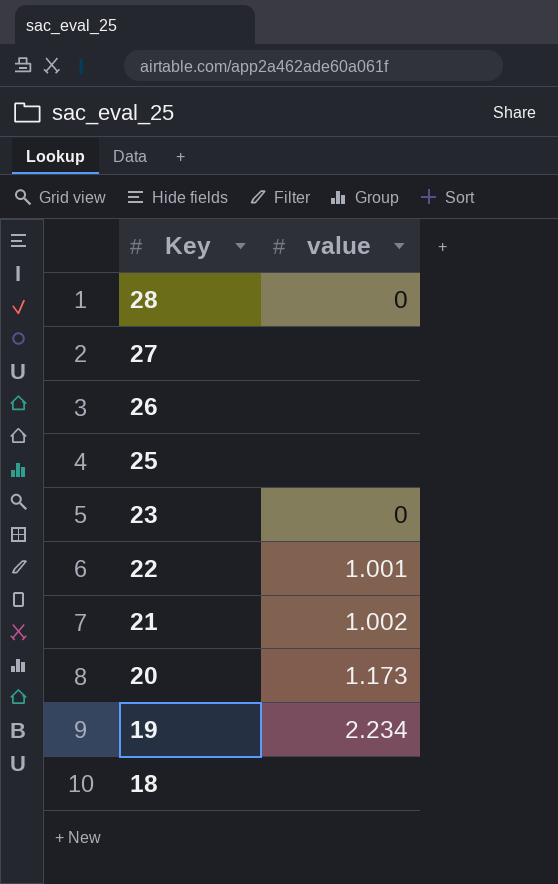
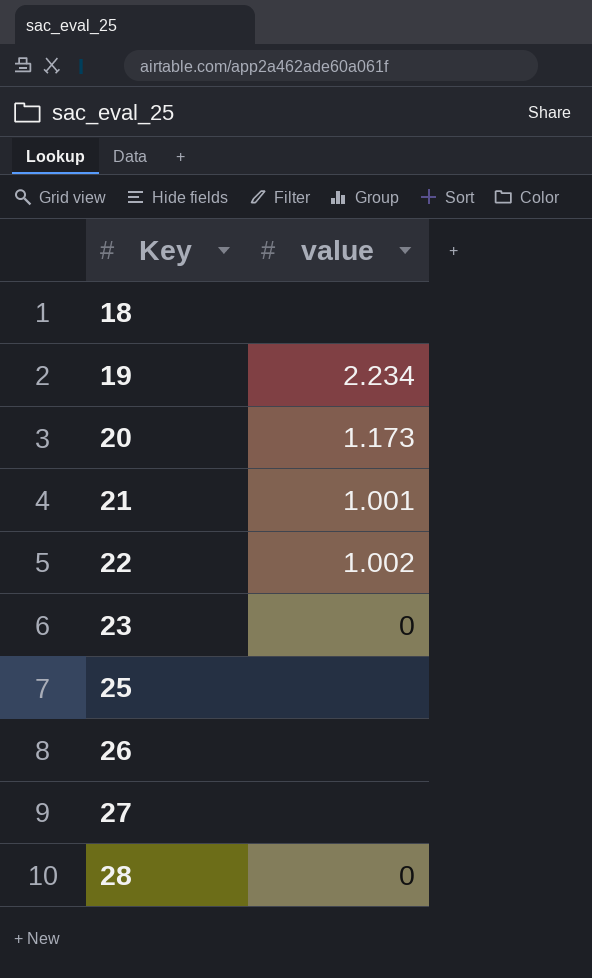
row order: Key descending -> Key ascending
21 | value: 1.002 -> 1.001
22 | value: 1.001 -> 1.002

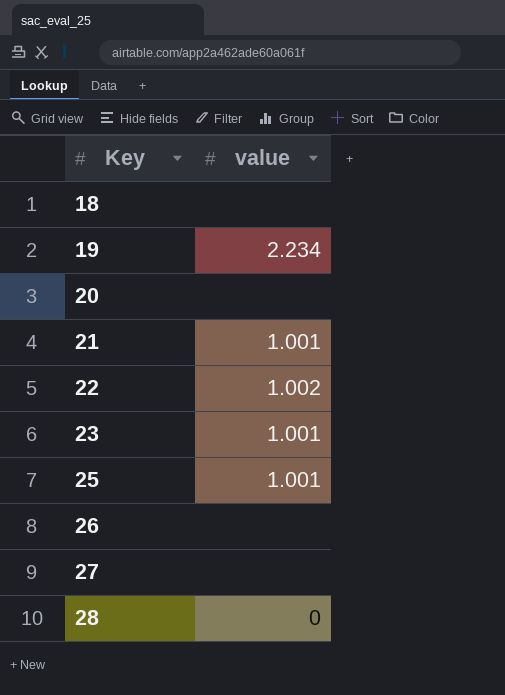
20 | value: 1.173 -> none
23 | value: 0 -> 1.001
25 | value: none -> 1.001

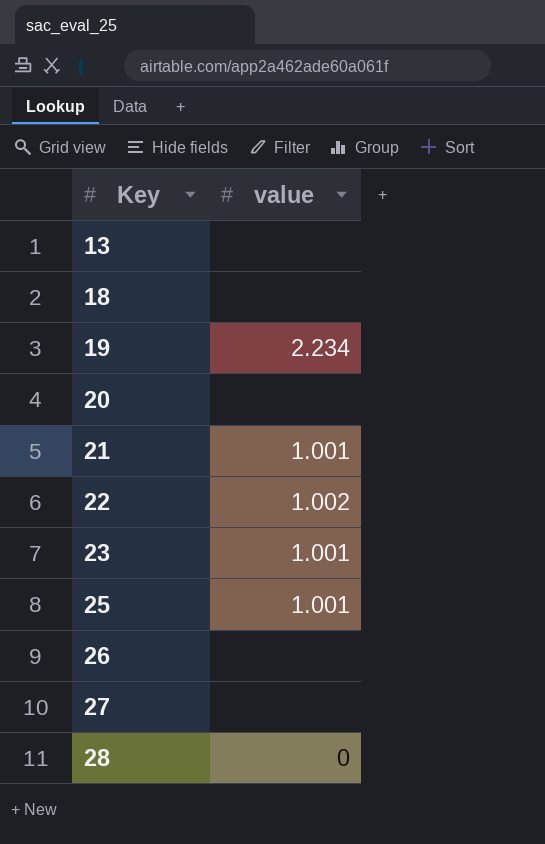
row 13: none -> none

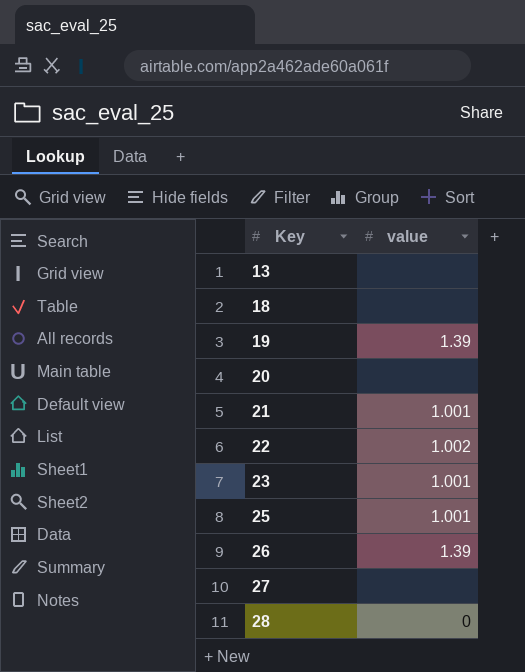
19 | value: 2.234 -> 1.39
26 | value: none -> 1.39

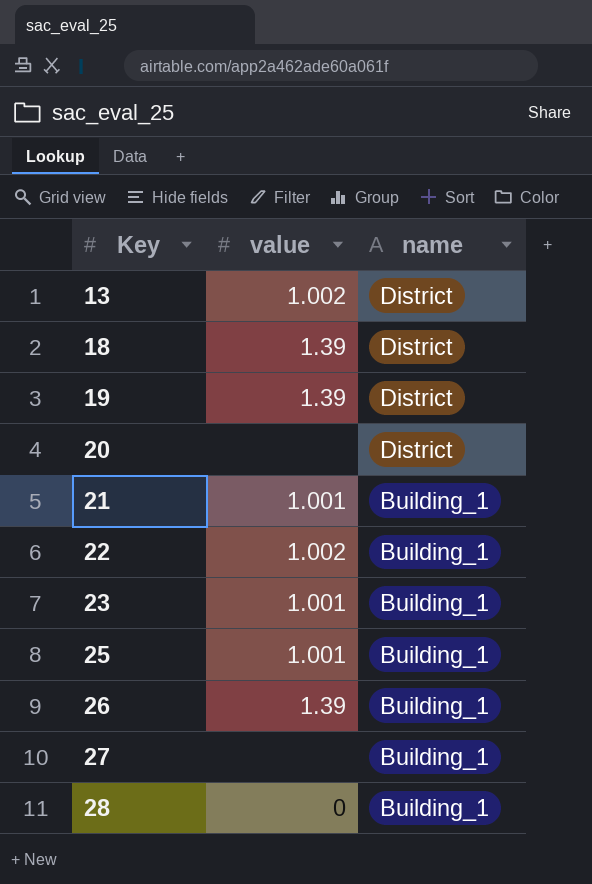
column name | position: none -> 3
13 | value: none -> 1.002
18 | value: none -> 1.39

